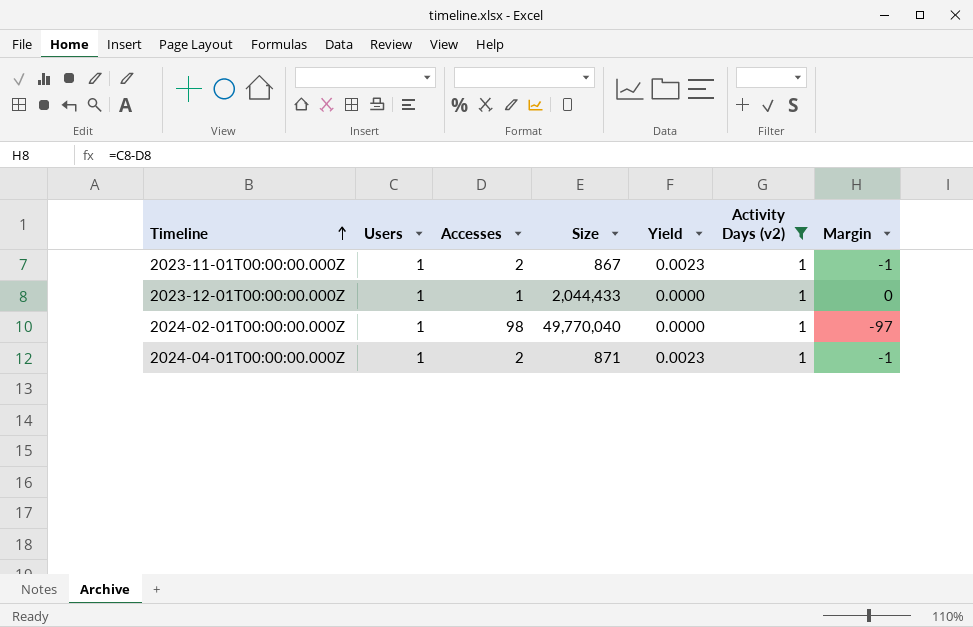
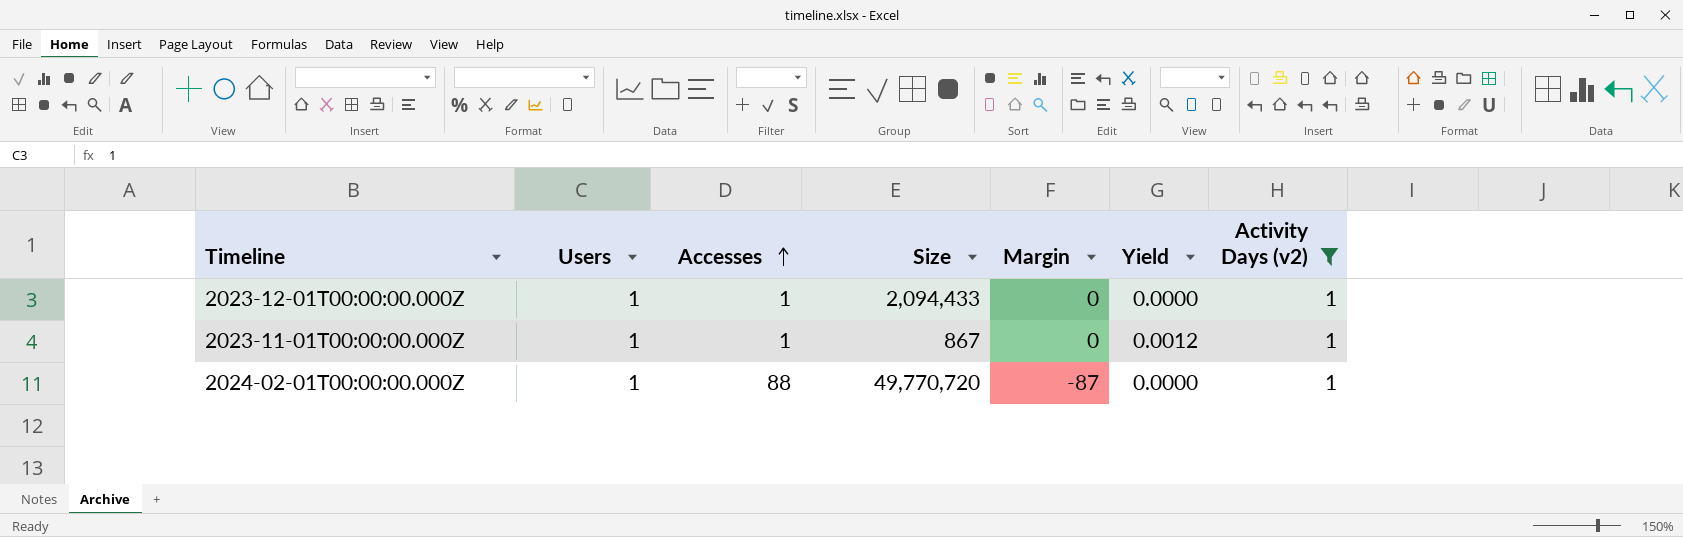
row order: Timeline ascending -> Accesses ascending
column Margin | position: 7 -> 5
row 2024-04-01T00:00:00.000Z: 1 | 2 | 871 | 0.0023 | 1 | -1 -> none
2023-12-01T00:00:00.000Z | Size: 2,044,433 -> 2,094,433
2023-11-01T00:00:00.000Z | Accesses: 2 -> 1
2023-11-01T00:00:00.000Z | Margin: -1 -> 0
2023-11-01T00:00:00.000Z | Yield: 0.0023 -> 0.0012
2024-02-01T00:00:00.000Z | Accesses: 98 -> 88
2024-02-01T00:00:00.000Z | Size: 49,770,040 -> 49,770,720
2024-02-01T00:00:00.000Z | Margin: -97 -> -87

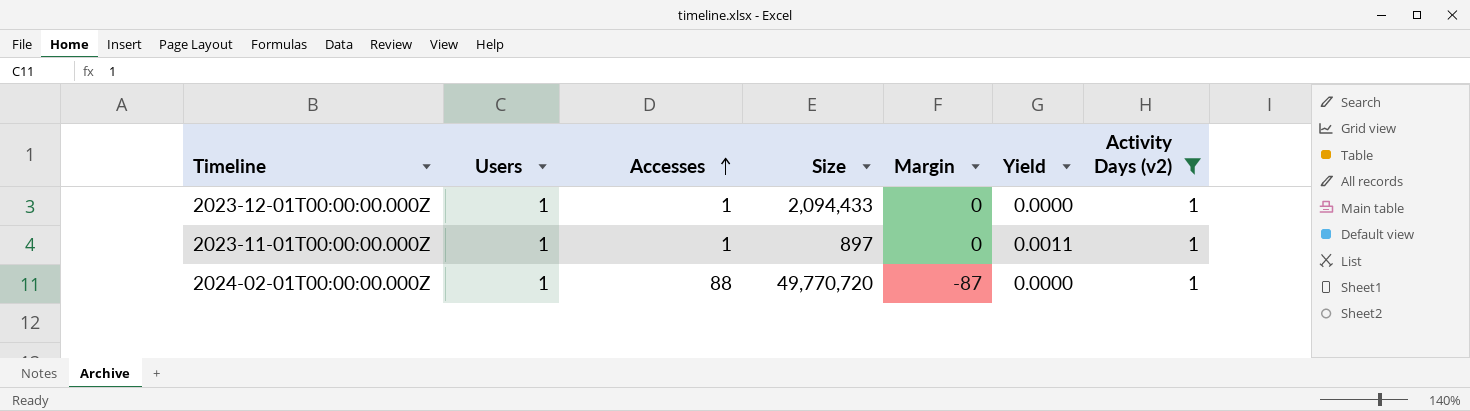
2023-11-01T00:00:00.000Z | Size: 867 -> 897
2023-11-01T00:00:00.000Z | Yield: 0.0012 -> 0.0011

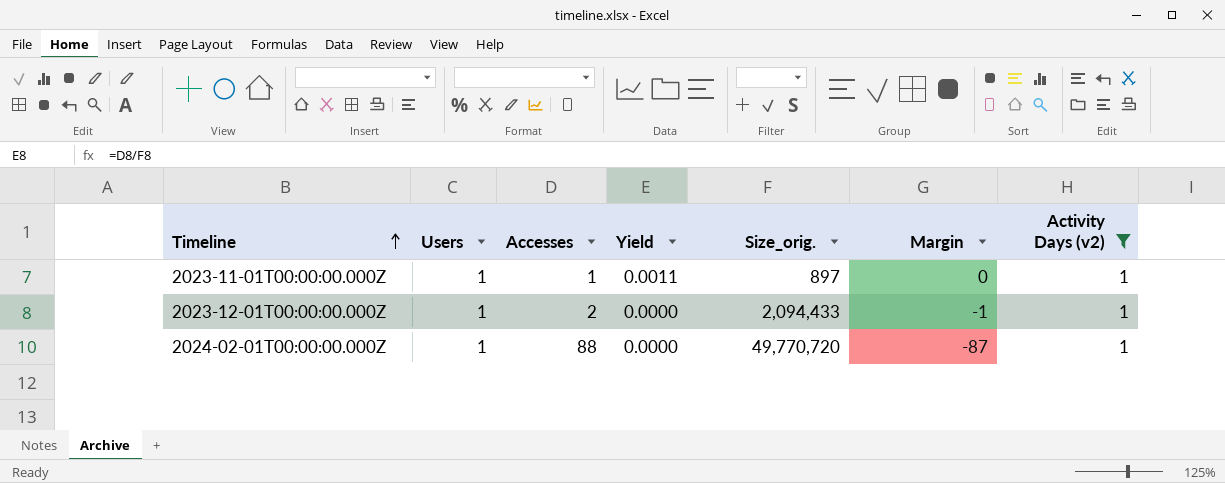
row order: Accesses ascending -> Timeline ascending
column Yield | position: 6 -> 4
column name: Size -> Size_orig.
2023-12-01T00:00:00.000Z | Accesses: 1 -> 2
2023-12-01T00:00:00.000Z | Margin: 0 -> -1

